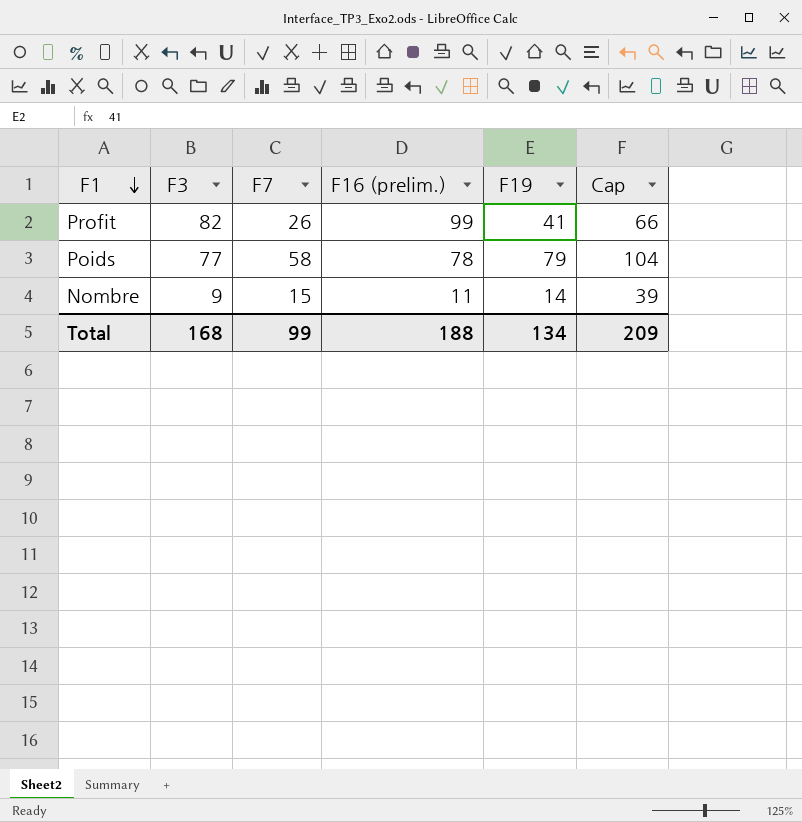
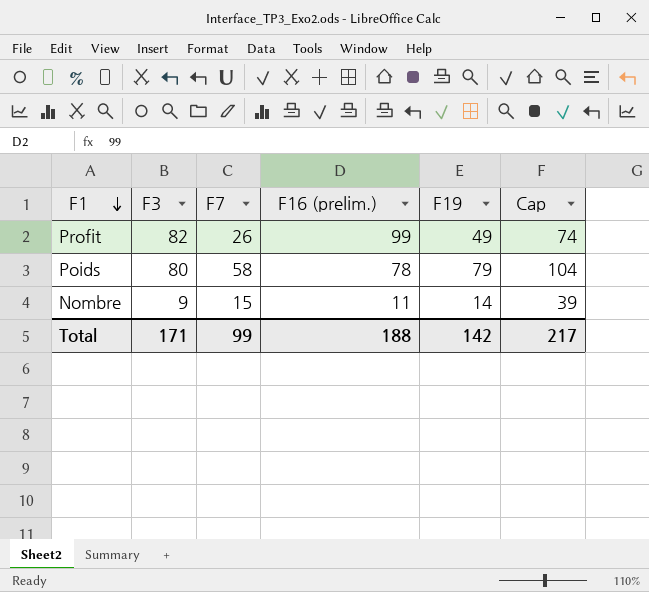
Profit | F19: 41 -> 49
Profit | Cap: 66 -> 74
Poids | F3: 77 -> 80
Total | F3: 168 -> 171
Total | F19: 134 -> 142
Total | Cap: 209 -> 217

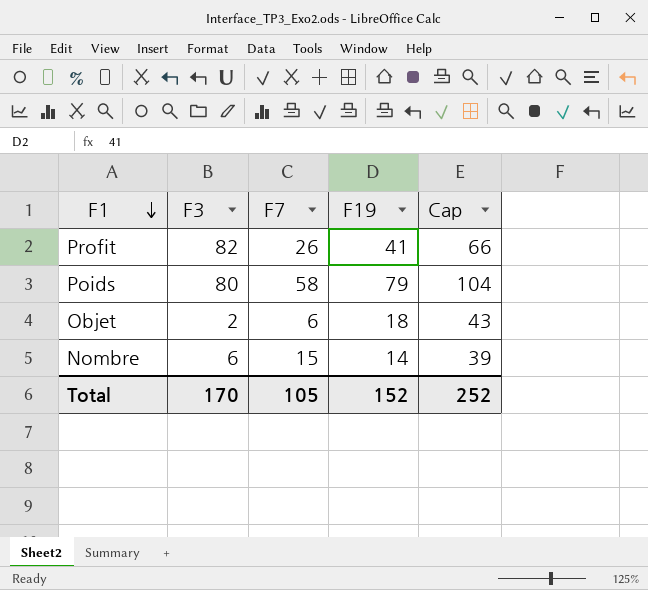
column F16 (prelim.) | position: 4 -> none
Profit | F19: 49 -> 41
Profit | Cap: 74 -> 66
row Objet: none -> 2 | 6 | 18 | 43
Nombre | F3: 9 -> 6
Total | F3: 171 -> 170
Total | F7: 99 -> 105
Total | F19: 142 -> 152
Total | Cap: 217 -> 252

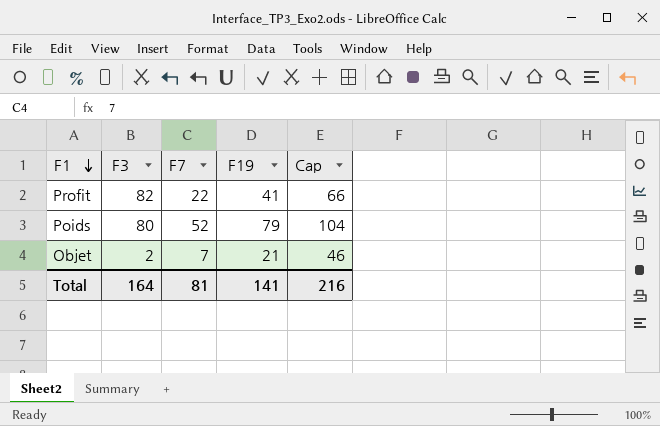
row Nombre: 6 | 15 | 14 | 39 -> none
Profit | F7: 26 -> 22
Poids | F7: 58 -> 52
Objet | F7: 6 -> 7
Objet | F19: 18 -> 21
Objet | Cap: 43 -> 46
Total | F3: 170 -> 164
Total | F7: 105 -> 81
Total | F19: 152 -> 141
Total | Cap: 252 -> 216

